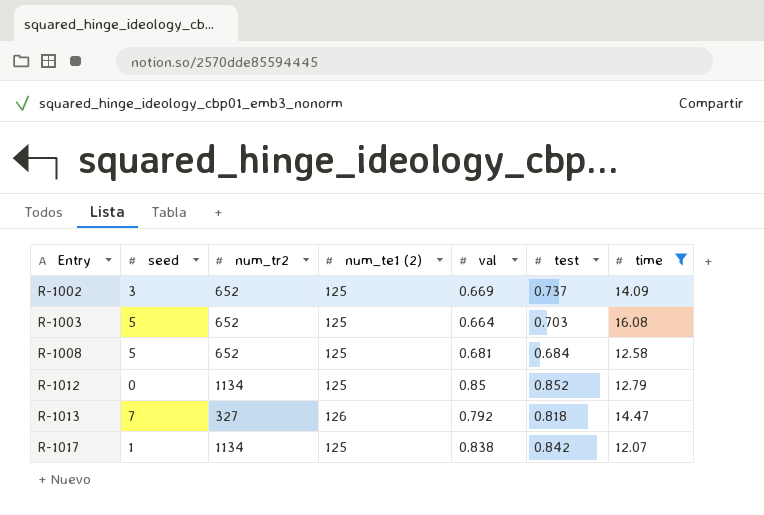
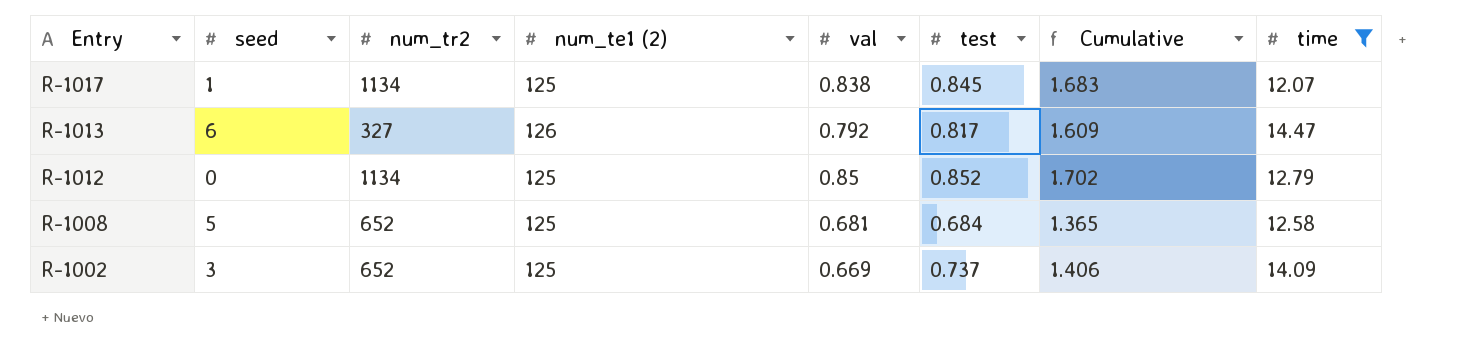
row order: Entry ascending -> Entry descending
column Cumulative | formula: none -> [val] + [test]
row R-1003: 5 | 652 | 125 | 0.664 | 0.703 | 16.08 -> none
R-1017 | test: 0.842 -> 0.845
R-1013 | seed: 7 -> 6
R-1013 | test: 0.818 -> 0.817

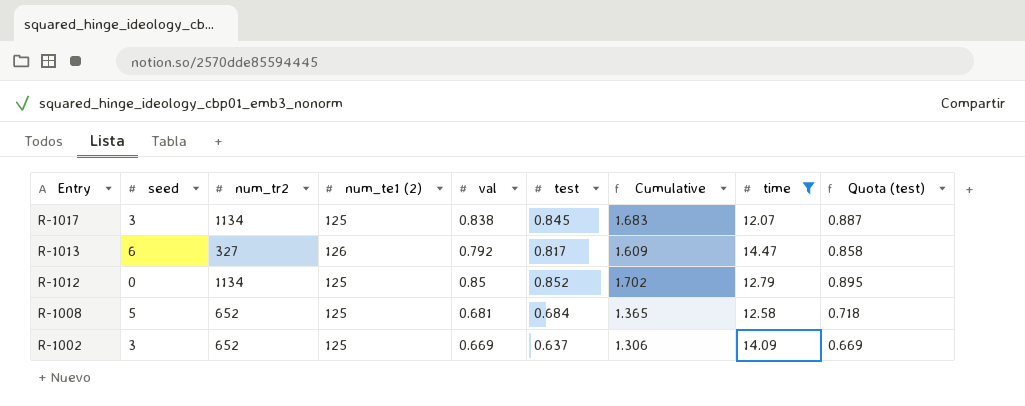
column Quota (test) | formula: none -> [test] * 1.05
R-1017 | seed: 1 -> 3
R-1002 | test: 0.737 -> 0.637
R-1002 | Cumulative: 1.406 -> 1.306

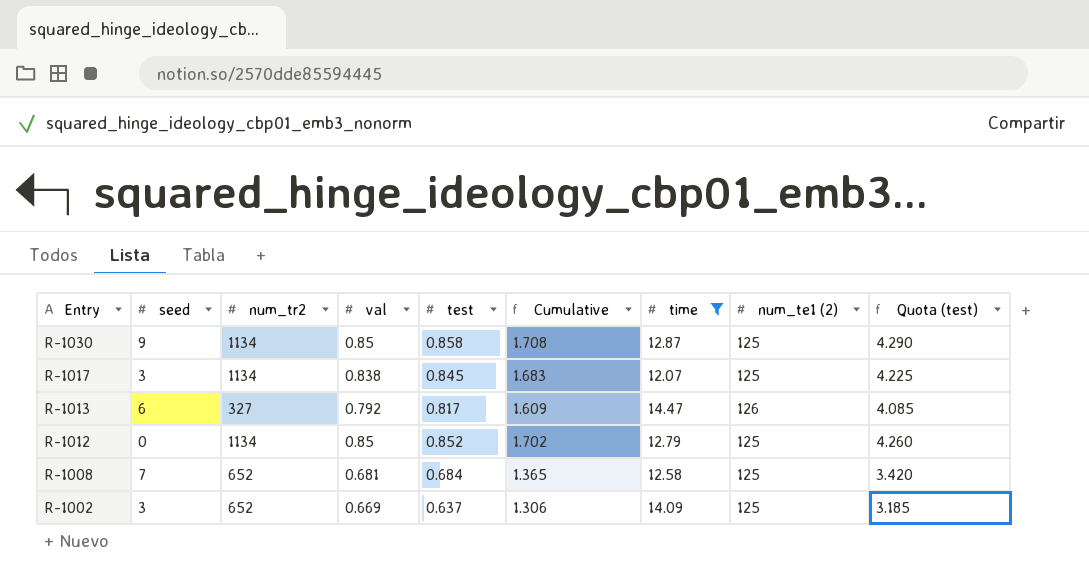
column num_te1 (2) | position: 4 -> 8
column Quota (test) | formula: [test] * 1.05 -> [test] * 5
row R-1030: none -> 9 | 1134 | 0.85 | 0.858 | 1.708 | 12.87 | 125 | 4.290
R-1008 | seed: 5 -> 7

